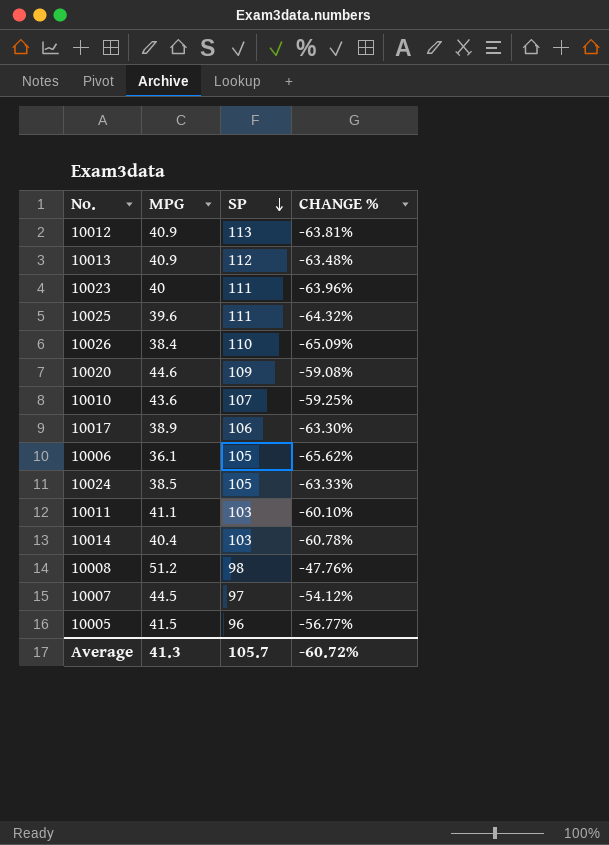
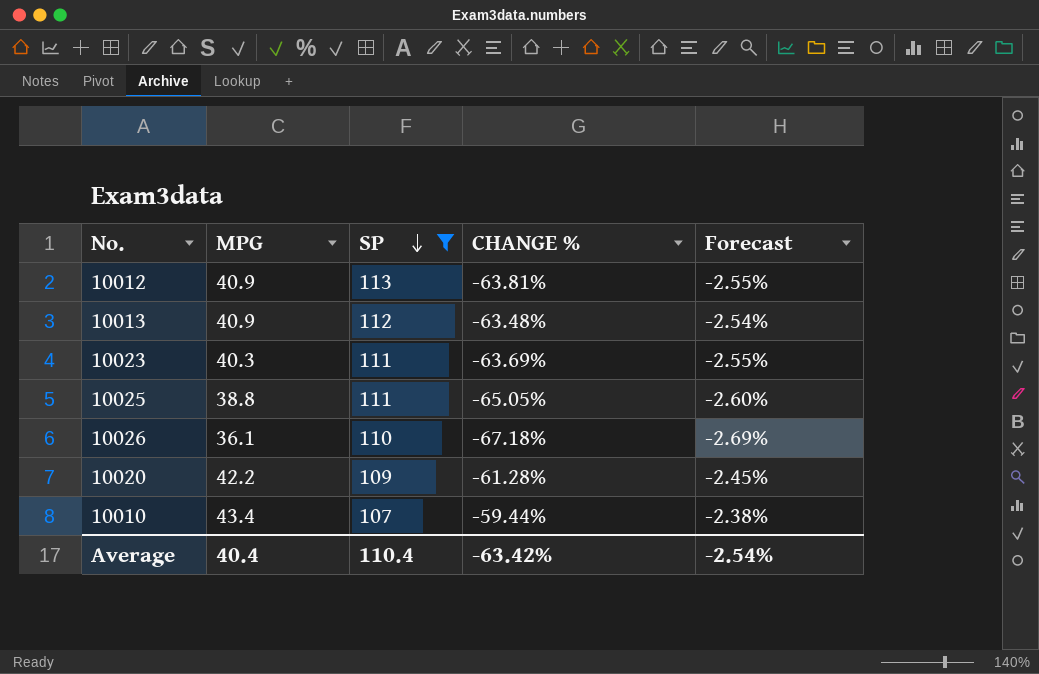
filter: none -> SP >= 107
column Forecast | formula: none -> [CHANGE %] * 0.04
10023 | MPG: 40 -> 40.3
10023 | CHANGE %: -63.96% -> -63.69%
10025 | MPG: 39.6 -> 38.8
10025 | CHANGE %: -64.32% -> -65.05%
10026 | MPG: 38.4 -> 36.1
10026 | CHANGE %: -65.09% -> -67.18%
10020 | MPG: 44.6 -> 42.2
10020 | CHANGE %: -59.08% -> -61.28%
10010 | MPG: 43.6 -> 43.4
10010 | CHANGE %: -59.25% -> -59.44%
Average | MPG: 41.3 -> 40.4
Average | SP: 105.7 -> 110.4
Average | CHANGE %: -60.72% -> -63.42%

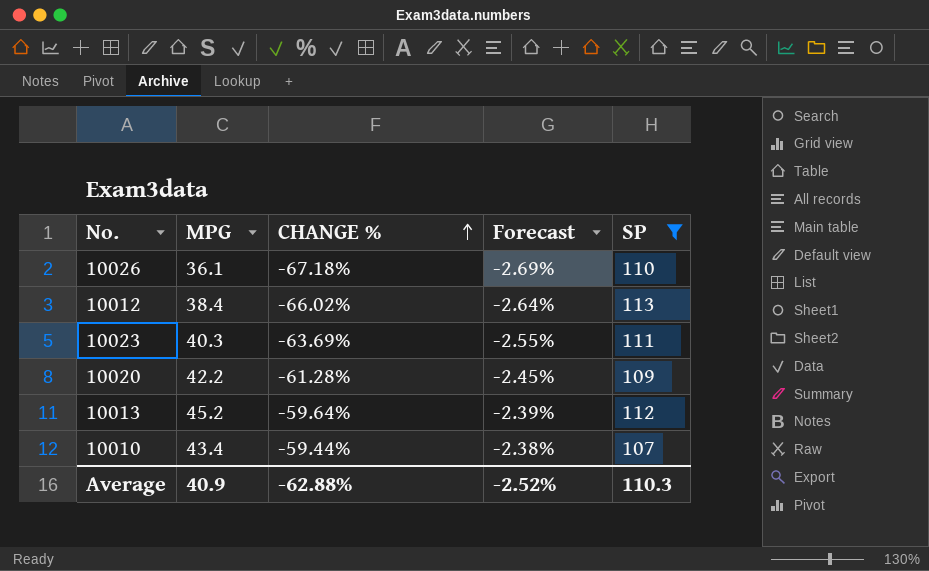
row order: SP descending -> CHANGE % ascending
column SP | position: 3 -> 5
row 10025: 38.8 | 111 | -65.05% | -2.60% -> none
10012 | MPG: 40.9 -> 38.4
10012 | CHANGE %: -63.81% -> -66.02%
10012 | Forecast: -2.55% -> -2.64%
10013 | MPG: 40.9 -> 45.2
10013 | CHANGE %: -63.48% -> -59.64%
10013 | Forecast: -2.54% -> -2.39%
Average | MPG: 40.4 -> 40.9
Average | CHANGE %: -63.42% -> -62.88%
Average | Forecast: -2.54% -> -2.52%
Average | SP: 110.4 -> 110.3

